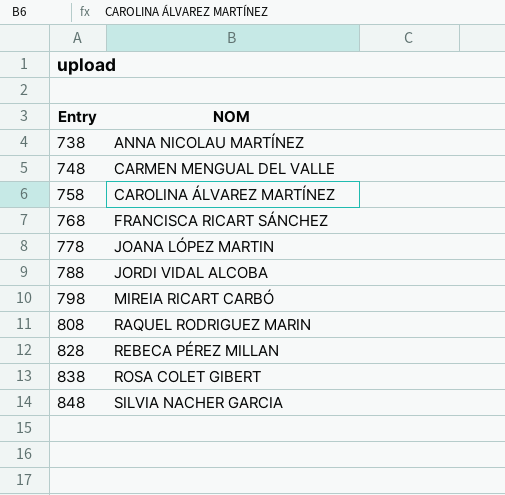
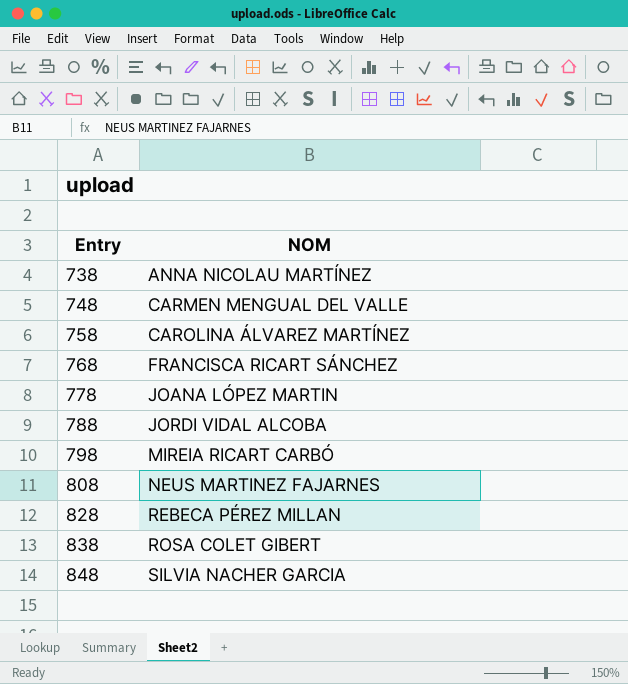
808 | NOM: RAQUEL RODRIGUEZ MARIN -> NEUS MARTINEZ FAJARNES

